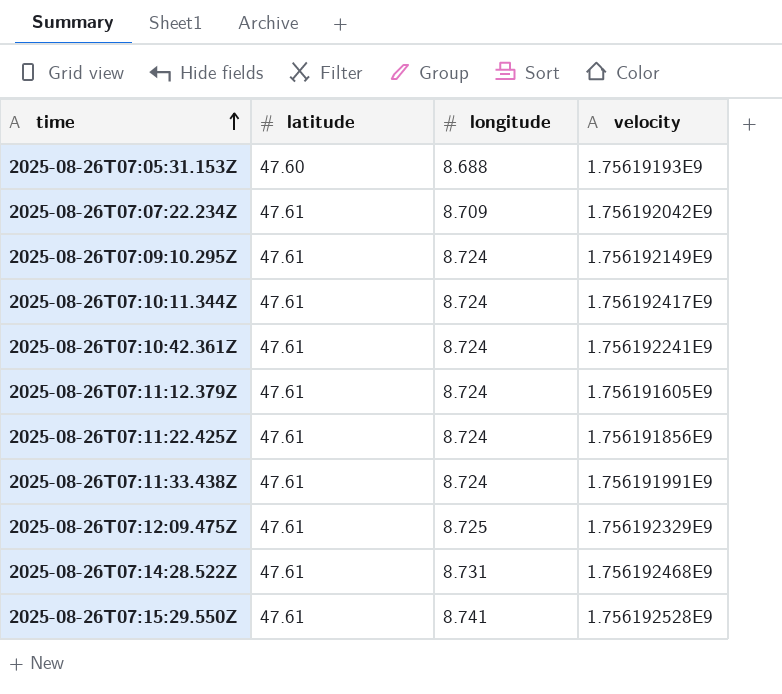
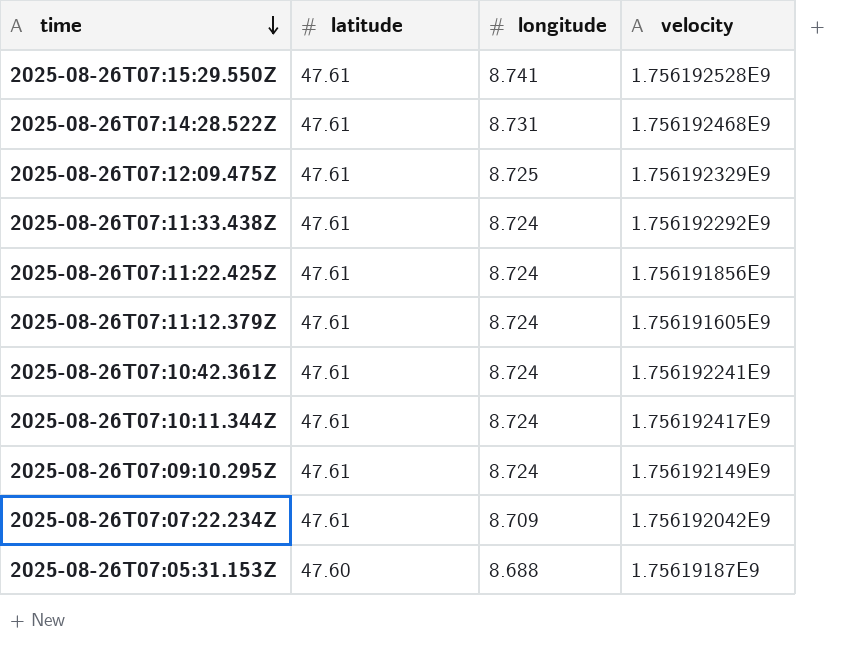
row order: time ascending -> time descending
2025-08-26T07:11:33.438Z | velocity: 1.756191991E9 -> 1.756192292E9
2025-08-26T07:05:31.153Z | velocity: 1.75619193E9 -> 1.75619187E9

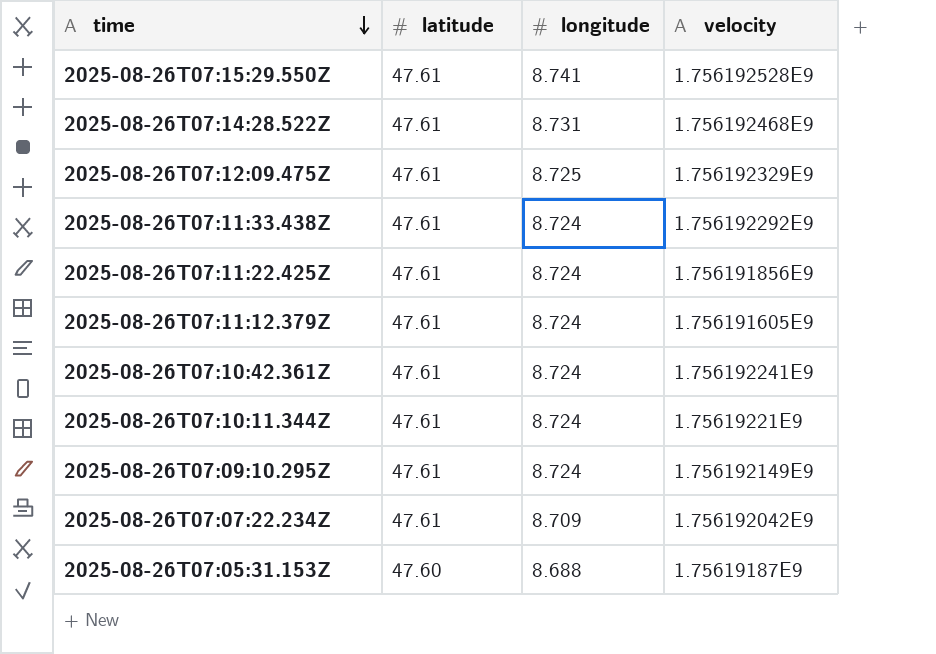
2025-08-26T07:10:11.344Z | velocity: 1.756192417E9 -> 1.75619221E9

